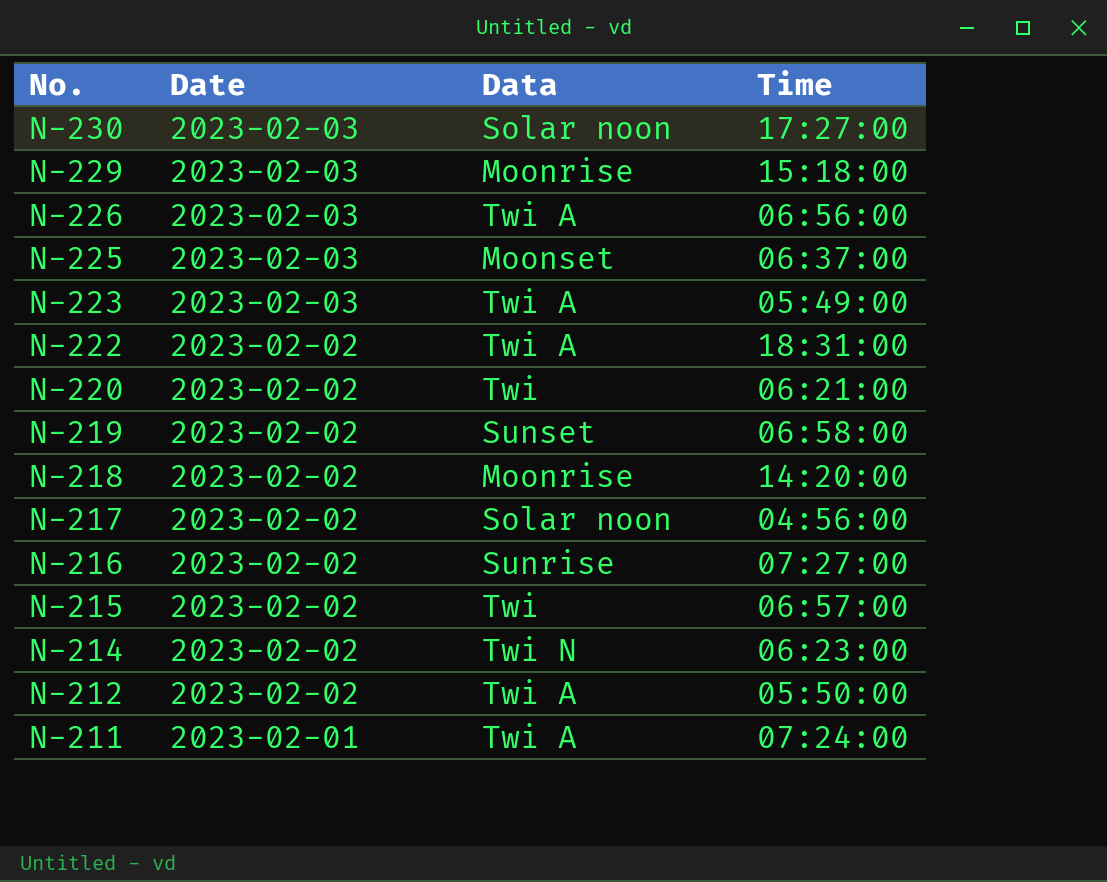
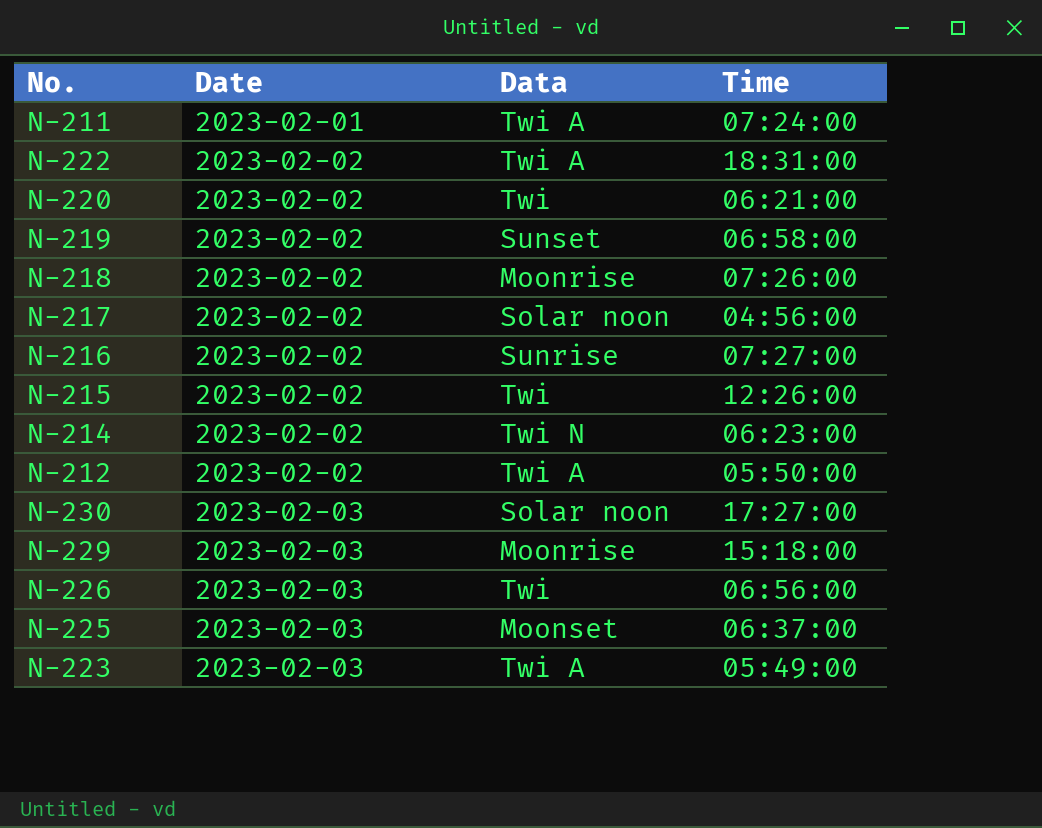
row order: No. descending -> Date ascending
N-218 | Time: 14:20:00 -> 07:26:00
N-215 | Time: 06:57:00 -> 12:26:00
N-226 | Data: Twi A -> Twi

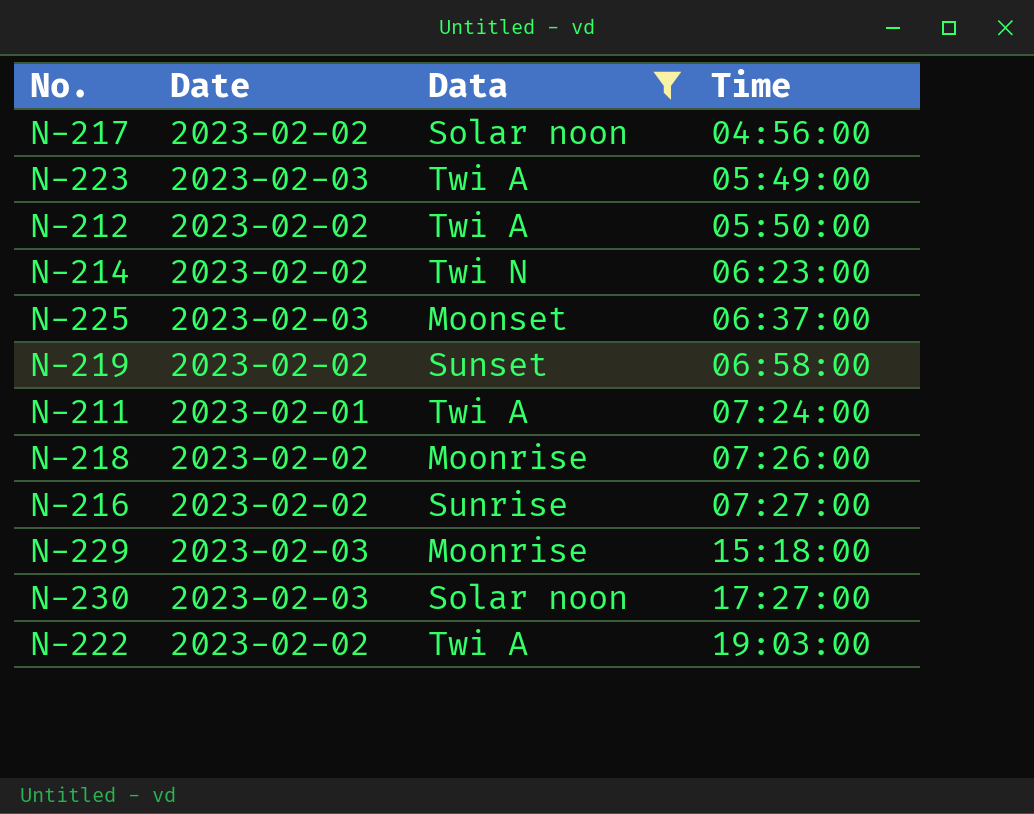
filter: none -> Data != Twi
row order: Date ascending -> Time ascending
N-222 | Time: 18:31:00 -> 19:03:00

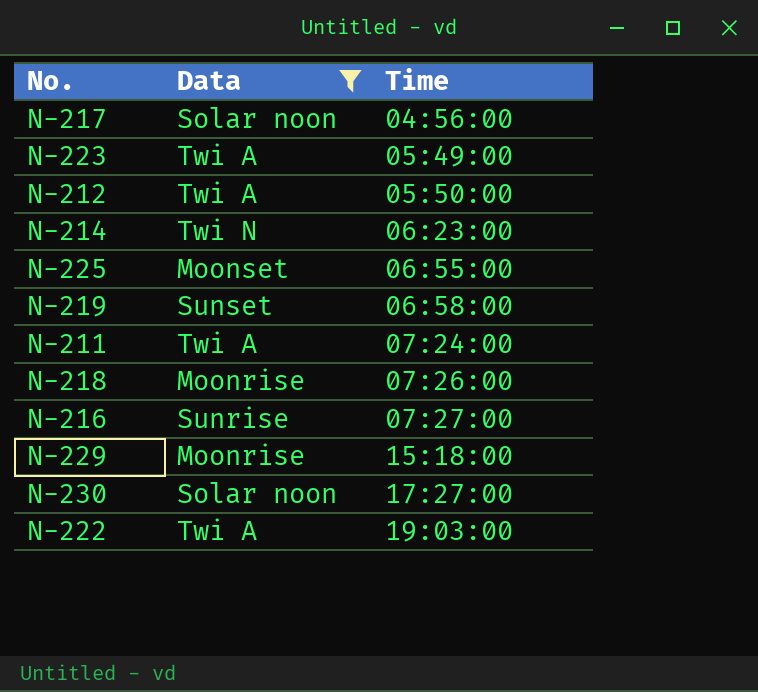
column Date | position: 2 -> none
N-225 | Time: 06:37:00 -> 06:55:00

